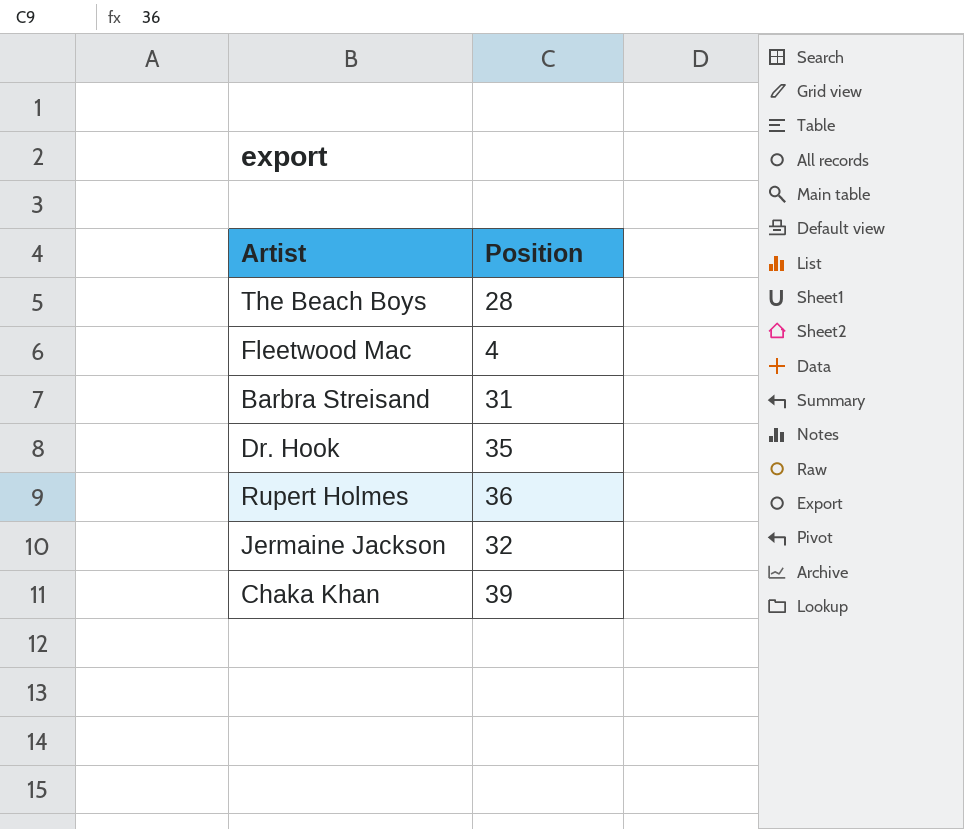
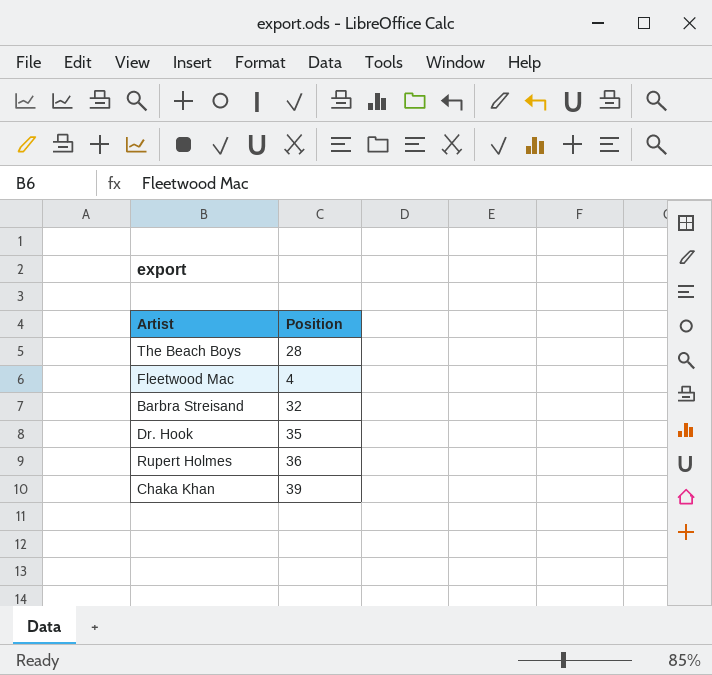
row Jermaine Jackson: 32 -> none
Barbra Streisand | Position: 31 -> 32

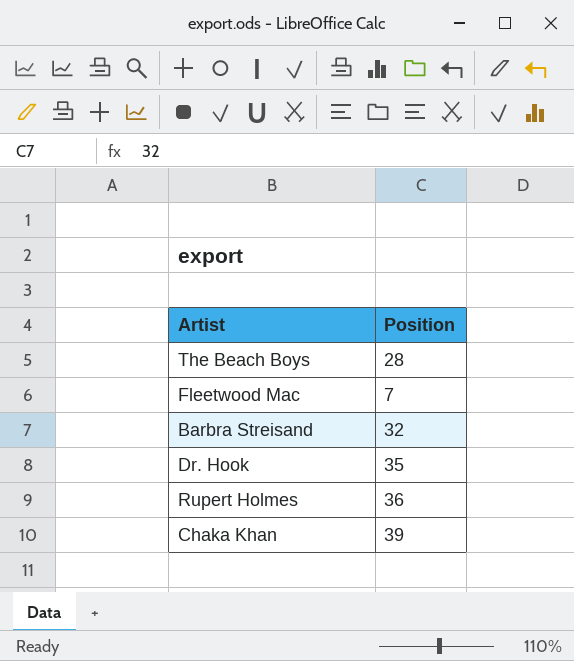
Fleetwood Mac | Position: 4 -> 7

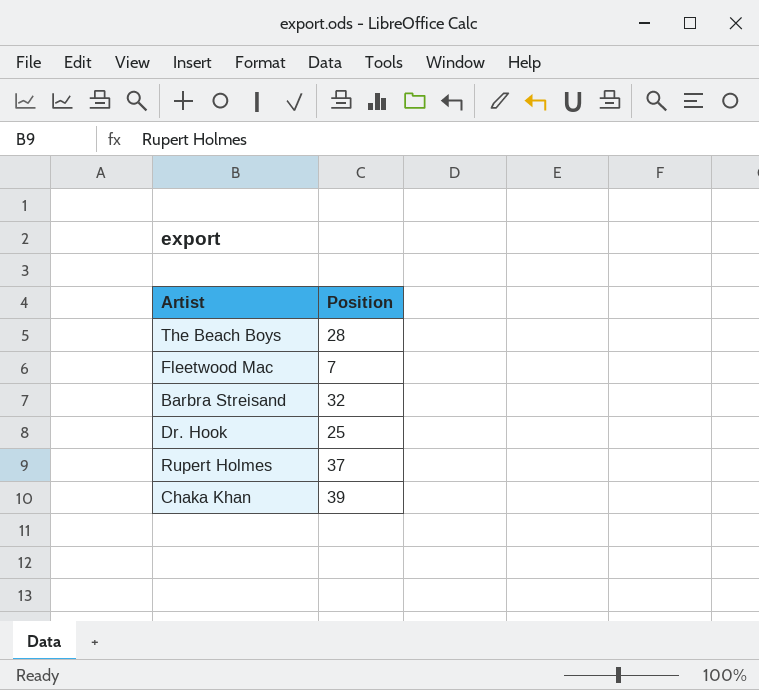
Dr. Hook | Position: 35 -> 25
Rupert Holmes | Position: 36 -> 37

